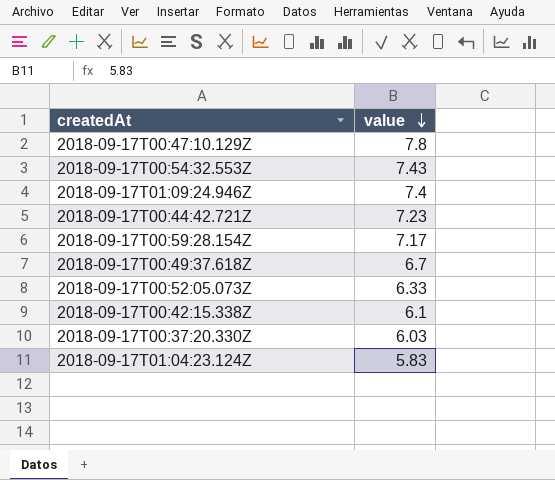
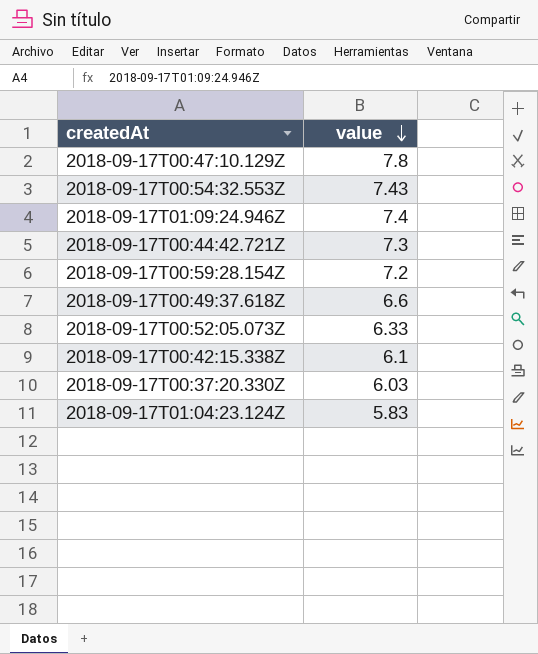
2018-09-17T00:44:42.721Z | value: 7.23 -> 7.3
2018-09-17T00:59:28.154Z | value: 7.17 -> 7.2
2018-09-17T00:49:37.618Z | value: 6.7 -> 6.6

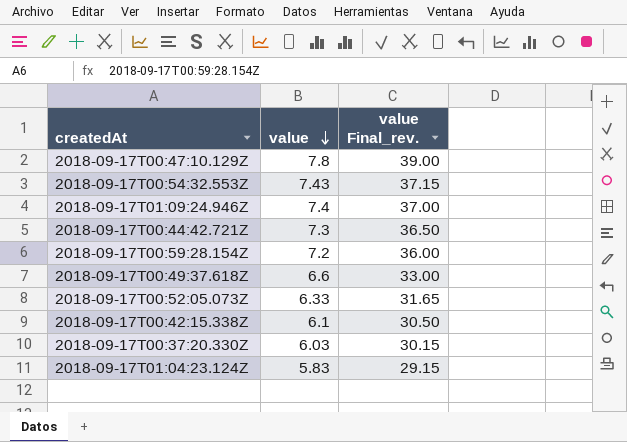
column value Final_rev. | formula: none -> [value] * 5

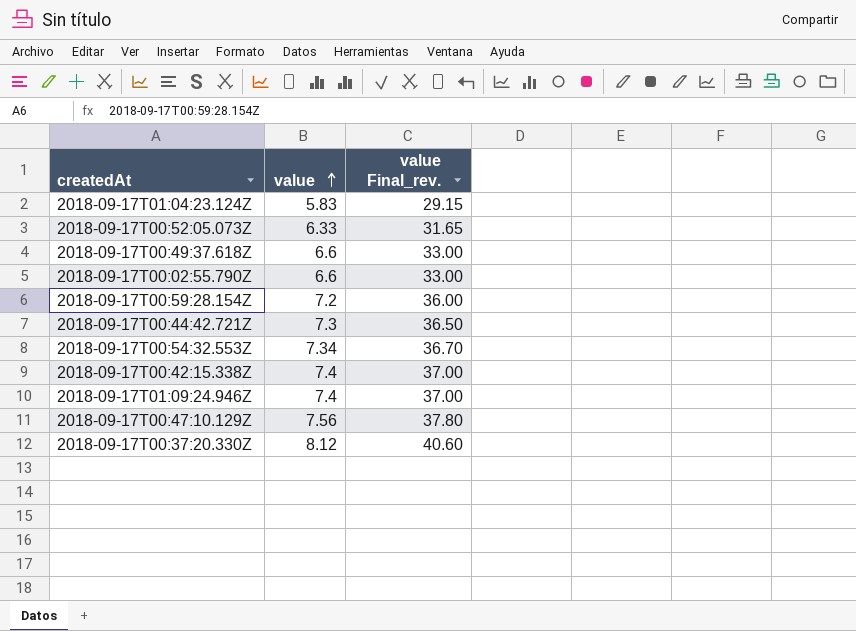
row order: value descending -> value ascending
row 2018-09-17T00:02:55.790Z: none -> 6.6 | 33.00
2018-09-17T00:54:32.553Z | value: 7.43 -> 7.34
2018-09-17T00:54:32.553Z | value Final_rev.: 37.15 -> 36.70
2018-09-17T00:42:15.338Z | value: 6.1 -> 7.4
2018-09-17T00:42:15.338Z | value Final_rev.: 30.50 -> 37.00
2018-09-17T00:47:10.129Z | value: 7.8 -> 7.56
2018-09-17T00:47:10.129Z | value Final_rev.: 39.00 -> 37.80
2018-09-17T00:37:20.330Z | value: 6.03 -> 8.12
2018-09-17T00:37:20.330Z | value Final_rev.: 30.15 -> 40.60

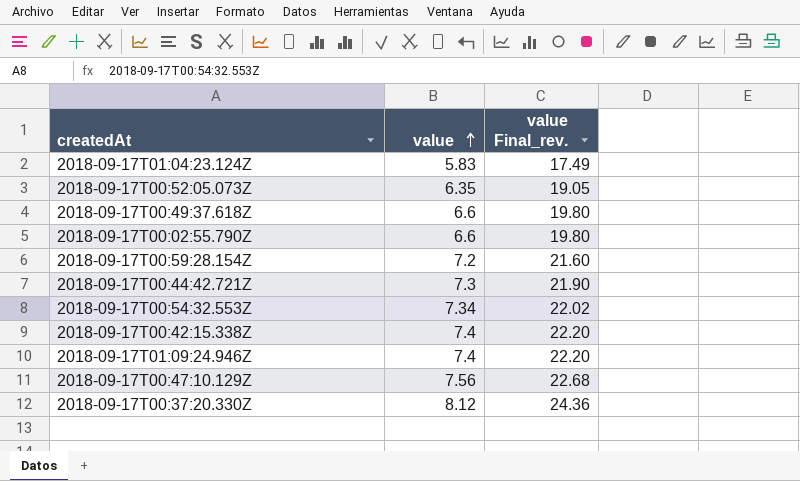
column value Final_rev. | formula: [value] * 5 -> [value] * 3
2018-09-17T00:52:05.073Z | value: 6.33 -> 6.35

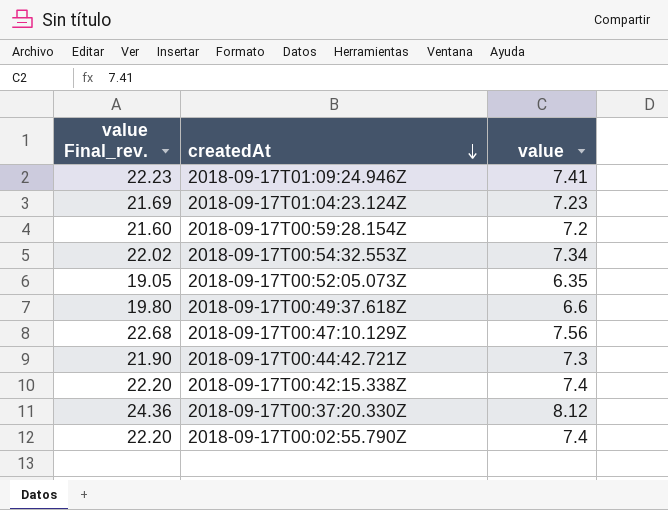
row order: value ascending -> createdAt descending
column value Final_rev. | position: 3 -> 1
2018-09-17T01:09:24.946Z | value Final_rev.: 22.20 -> 22.23
2018-09-17T01:09:24.946Z | value: 7.4 -> 7.41
2018-09-17T01:04:23.124Z | value Final_rev.: 17.49 -> 21.69
2018-09-17T01:04:23.124Z | value: 5.83 -> 7.23
2018-09-17T00:02:55.790Z | value Final_rev.: 19.80 -> 22.20
2018-09-17T00:02:55.790Z | value: 6.6 -> 7.4

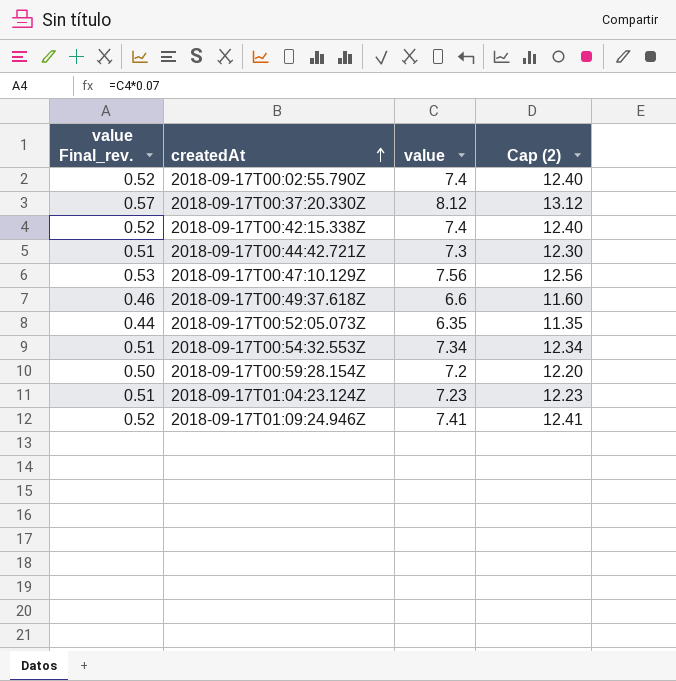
row order: createdAt descending -> createdAt ascending
column value Final_rev. | formula: [value] * 3 -> [value] * 0.07
column Cap (2) | formula: none -> [value] + 5

